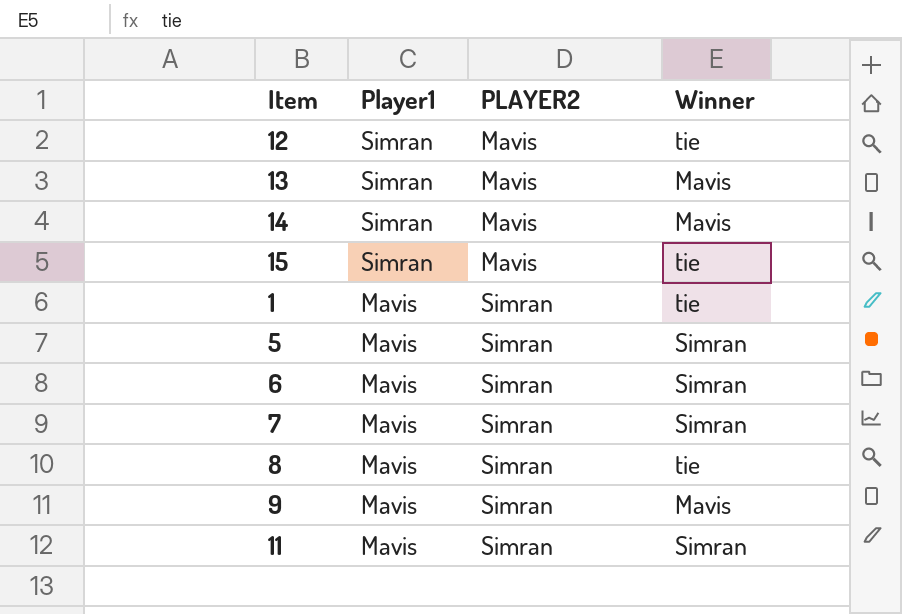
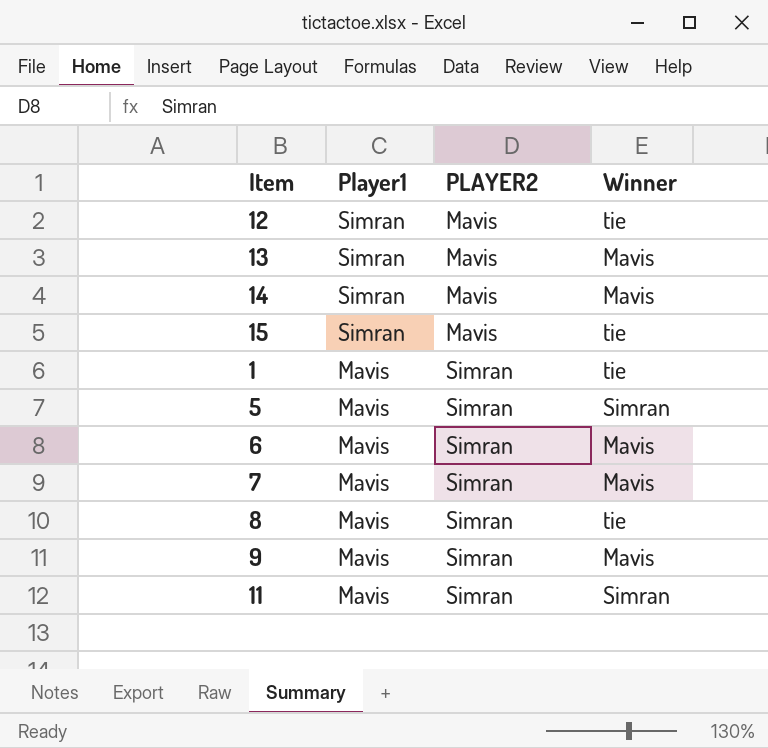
6 | Winner: Simran -> Mavis
7 | Winner: Simran -> Mavis

